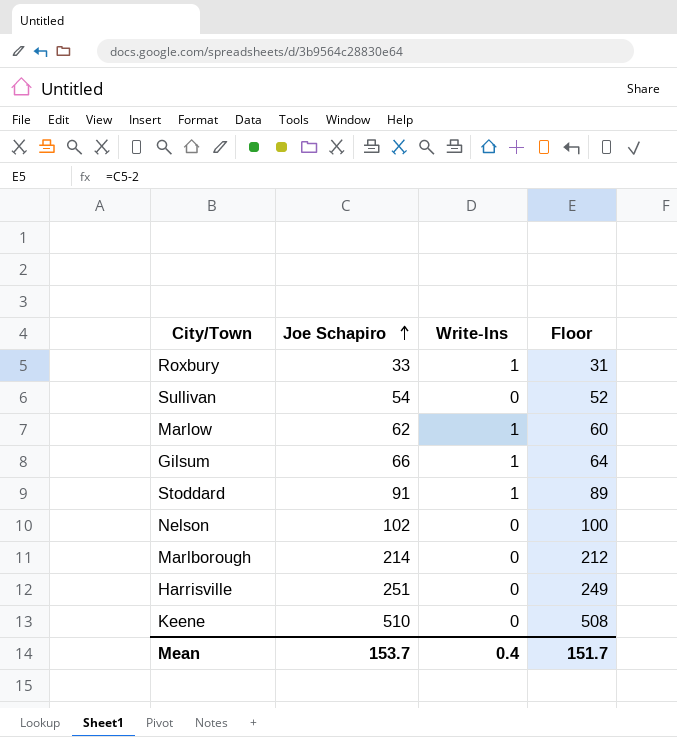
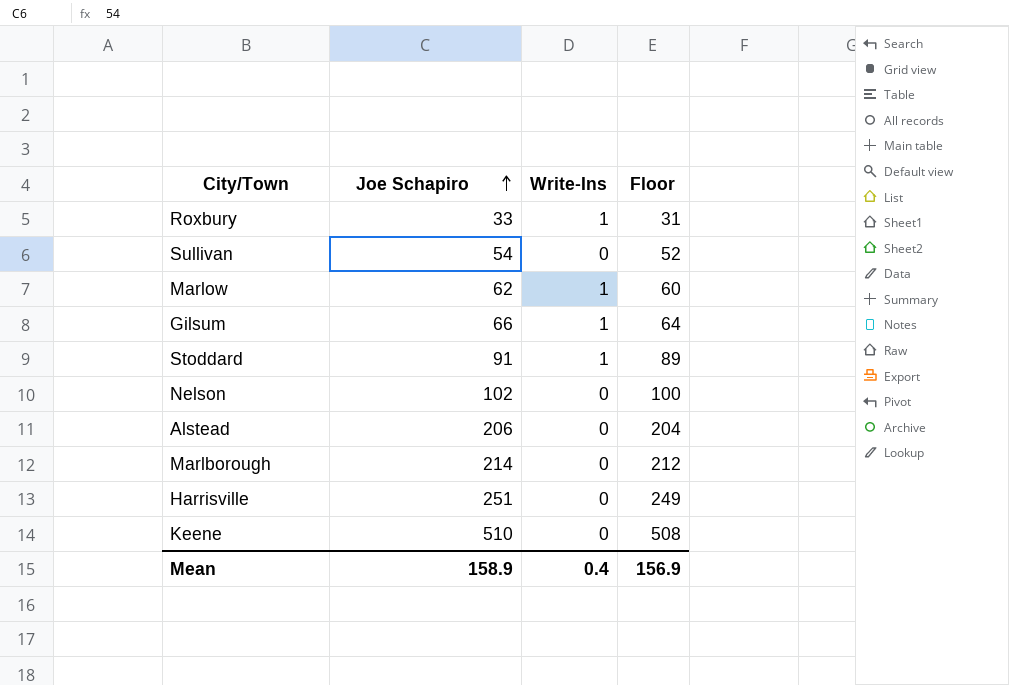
row Alstead: none -> 206 | 0 | 204
Mean | Joe Schapiro: 153.7 -> 158.9
Mean | Floor: 151.7 -> 156.9

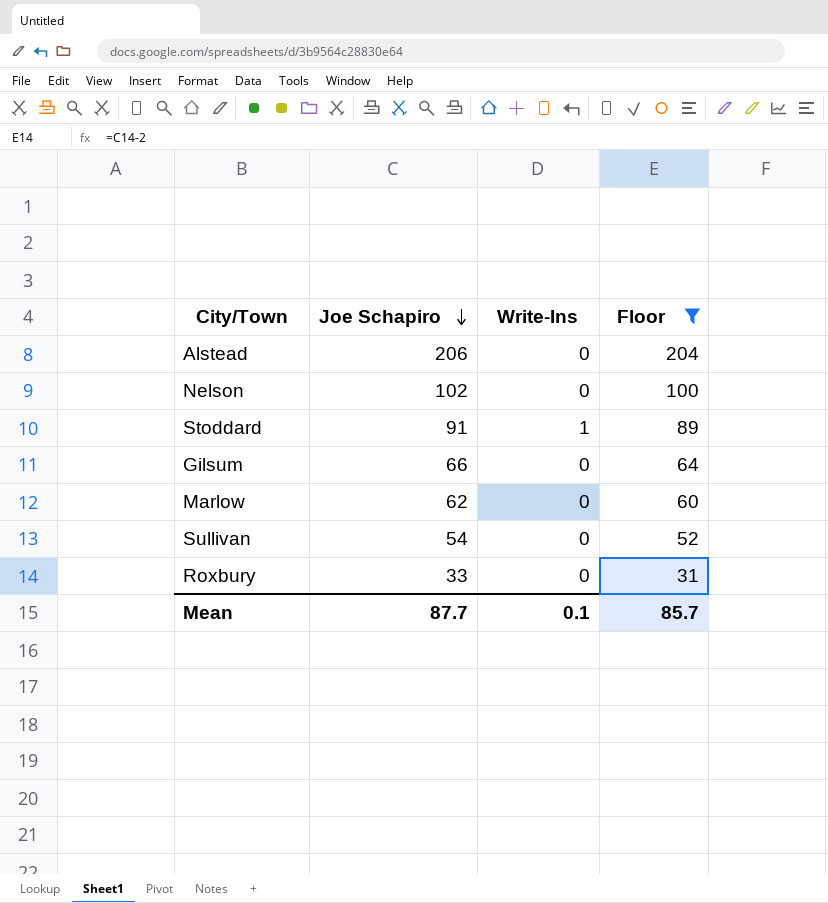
filter: none -> Floor <= 204
row order: Joe Schapiro ascending -> Joe Schapiro descending
Gilsum | Write-Ins: 1 -> 0
Marlow | Write-Ins: 1 -> 0
Roxbury | Write-Ins: 1 -> 0
Mean | Joe Schapiro: 158.9 -> 87.7
Mean | Write-Ins: 0.4 -> 0.1
Mean | Floor: 156.9 -> 85.7

